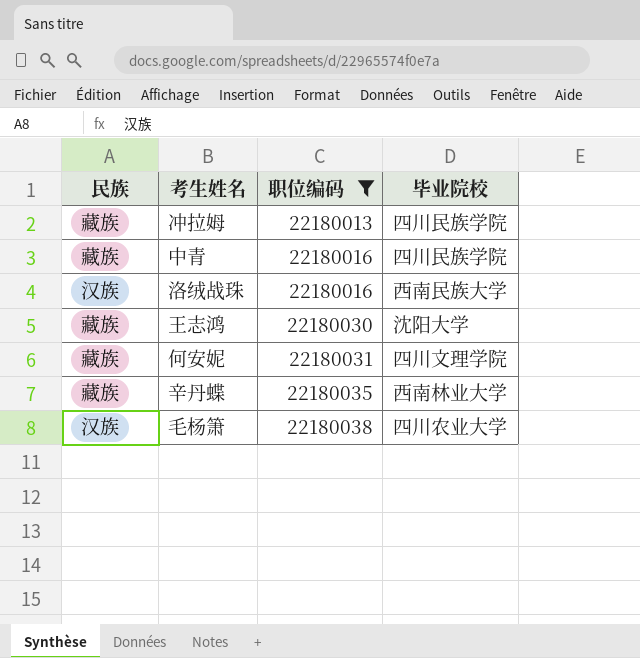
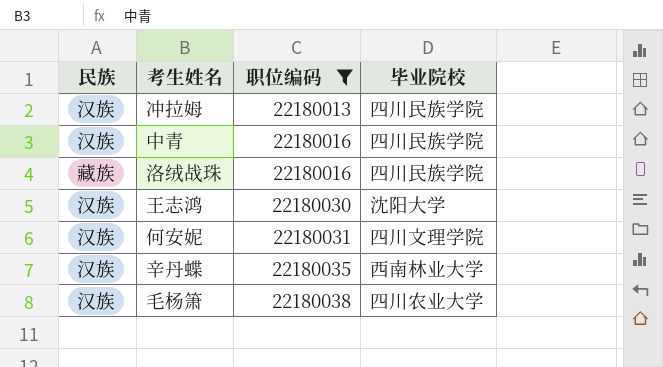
冲拉姆 | 民族: 藏族 -> 汉族
中青 | 民族: 藏族 -> 汉族
洛绒战珠 | 民族: 汉族 -> 藏族
洛绒战珠 | 毕业院校: 西南民族大学 -> 四川民族学院
王志鸿 | 民族: 藏族 -> 汉族
何安妮 | 民族: 藏族 -> 汉族
辛丹蝶 | 民族: 藏族 -> 汉族

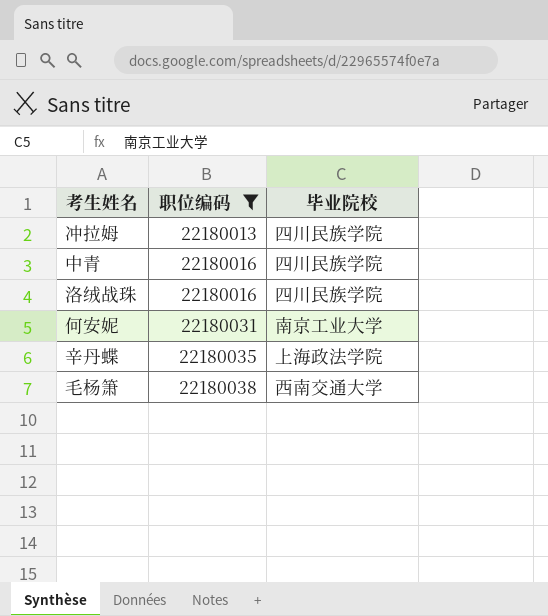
column 民族 | position: 1 -> none
row 王志鸿: 汉族 | 22180030 | 沈阳大学 -> none
何安妮 | 毕业院校: 四川文理学院 -> 南京工业大学
辛丹蝶 | 毕业院校: 西南林业大学 -> 上海政法学院
毛杨箫 | 毕业院校: 四川农业大学 -> 西南交通大学

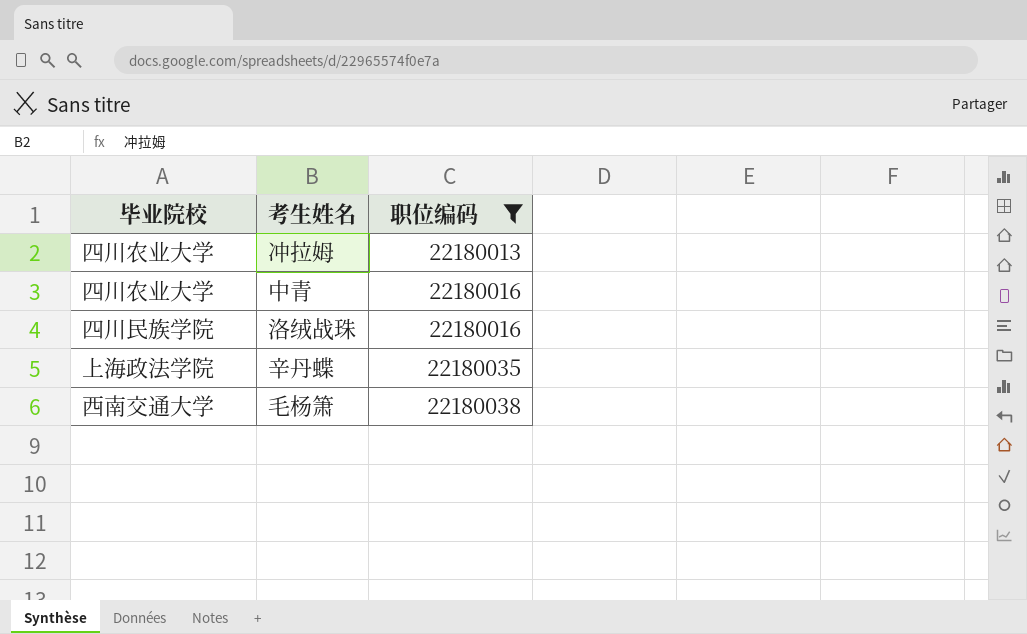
column 毕业院校 | position: 3 -> 1
row 何安妮: 22180031 | 南京工业大学 -> none
冲拉姆 | 毕业院校: 四川民族学院 -> 四川农业大学
中青 | 毕业院校: 四川民族学院 -> 四川农业大学

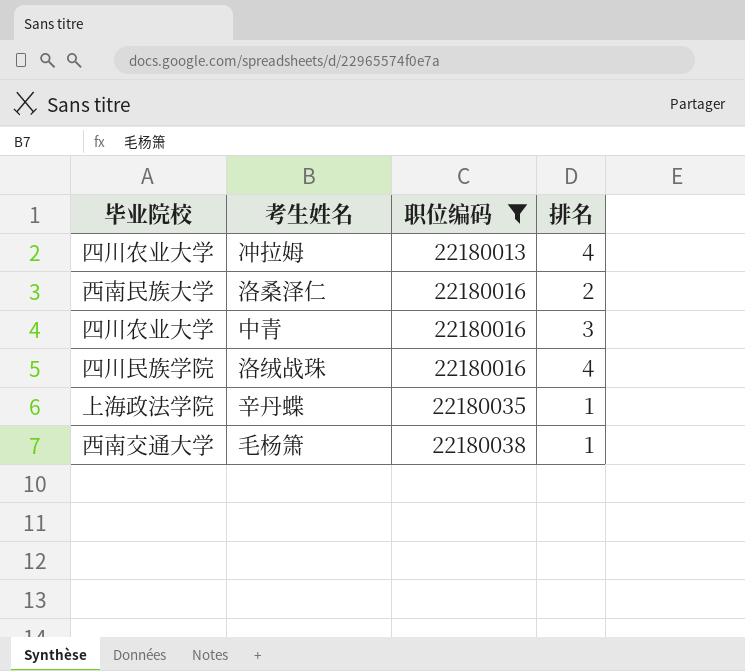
column 排名 | position: none -> 4
row 洛桑泽仁: none -> 西南民族大学 | 22180016 | 2

